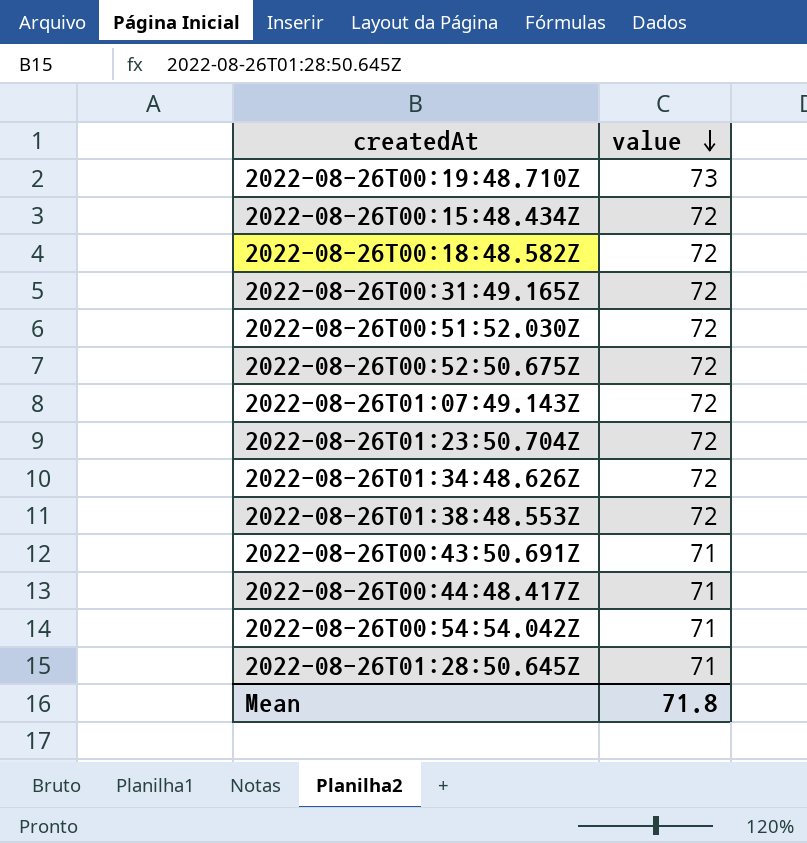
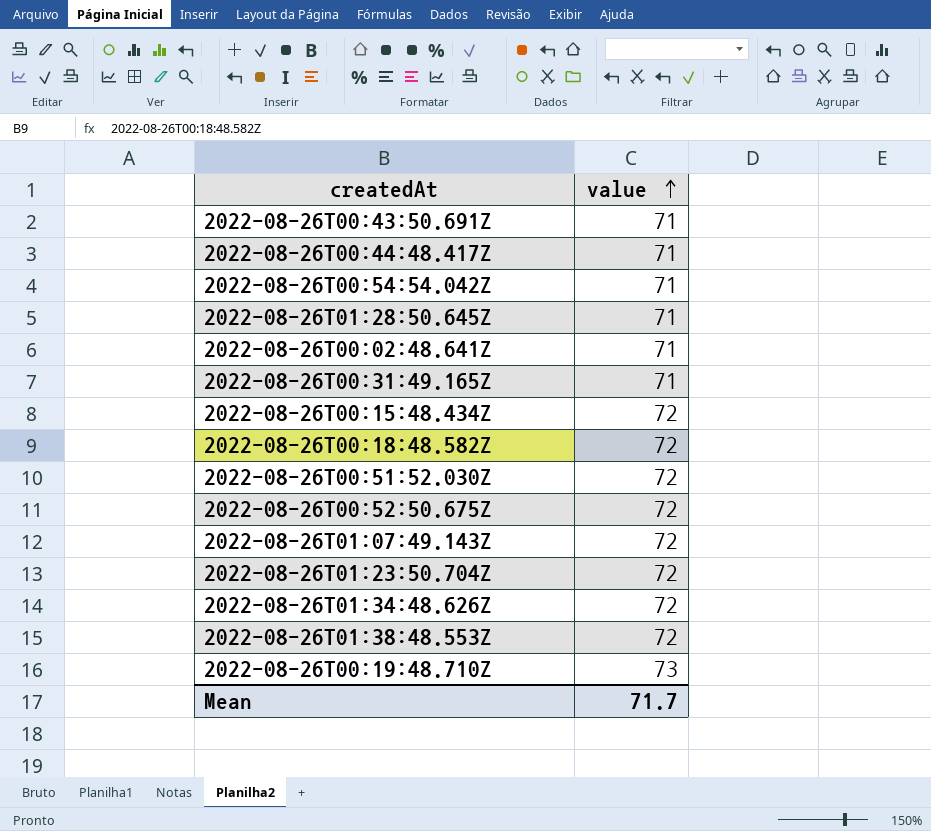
row order: value descending -> value ascending
row 2022-08-26T00:02:48.641Z: none -> 71
2022-08-26T00:31:49.165Z | value: 72 -> 71
Mean | value: 71.8 -> 71.7

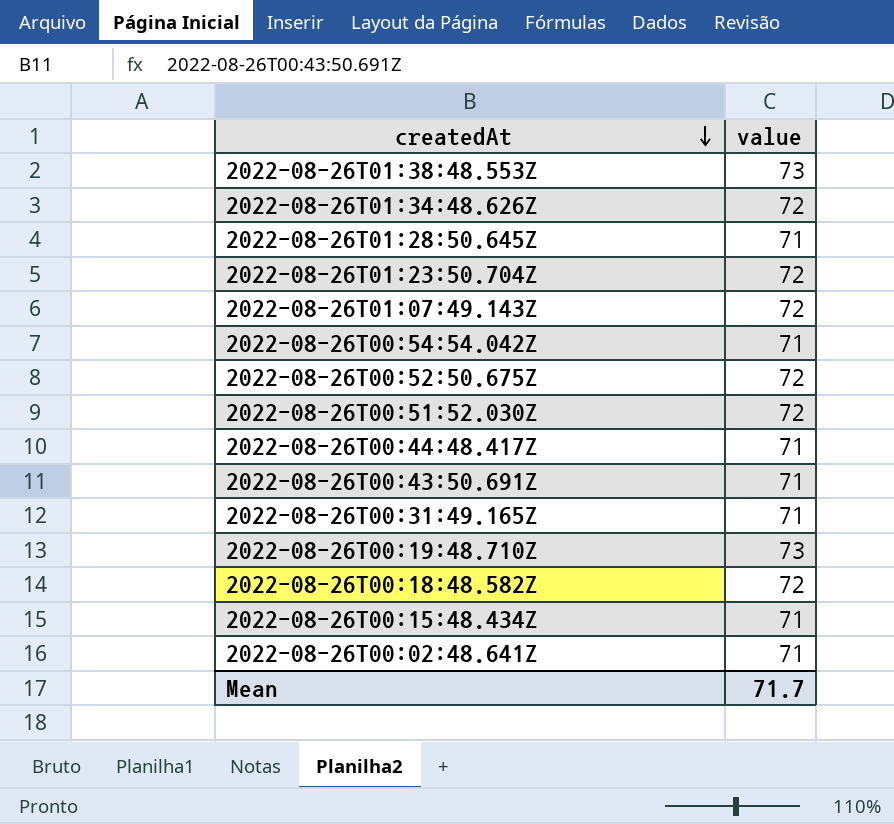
row order: value ascending -> createdAt descending
2022-08-26T01:38:48.553Z | value: 72 -> 73
2022-08-26T00:15:48.434Z | value: 72 -> 71

